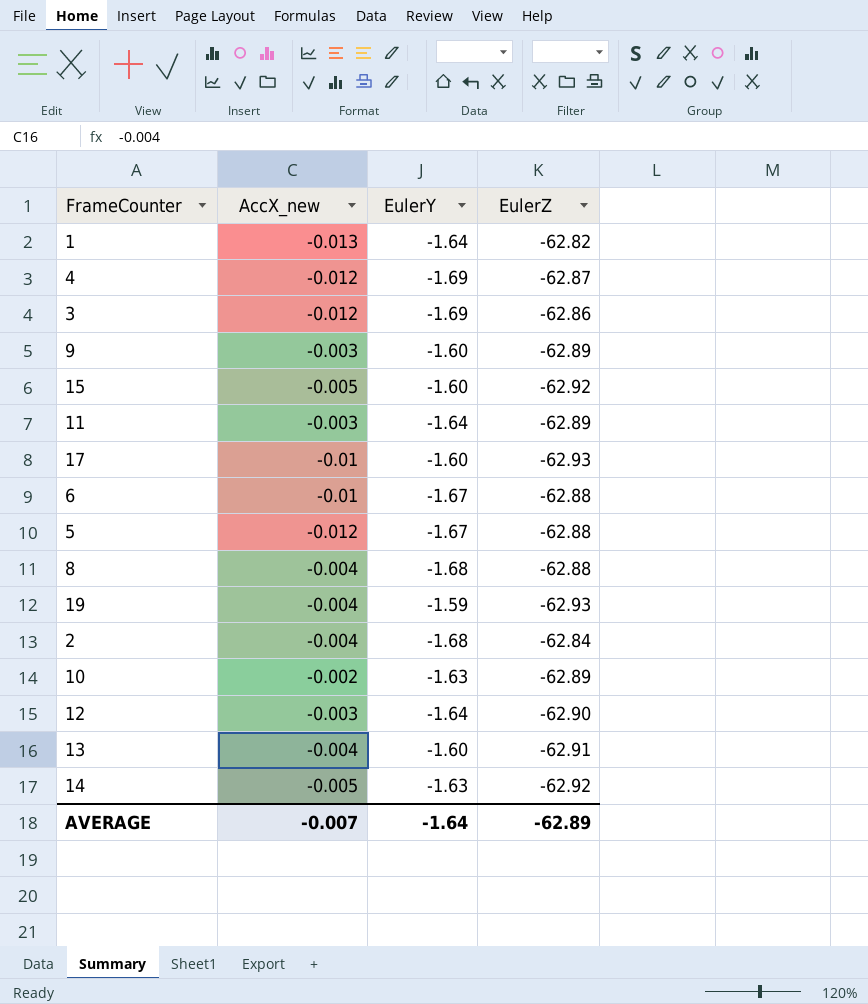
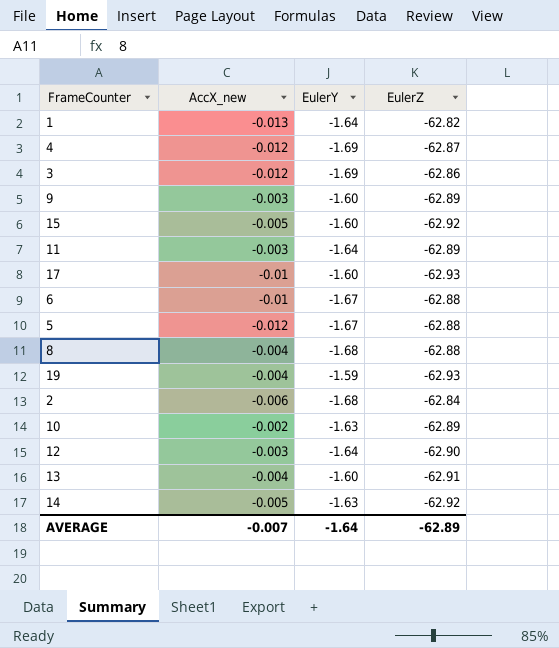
2 | AccX_new: -0.004 -> -0.006

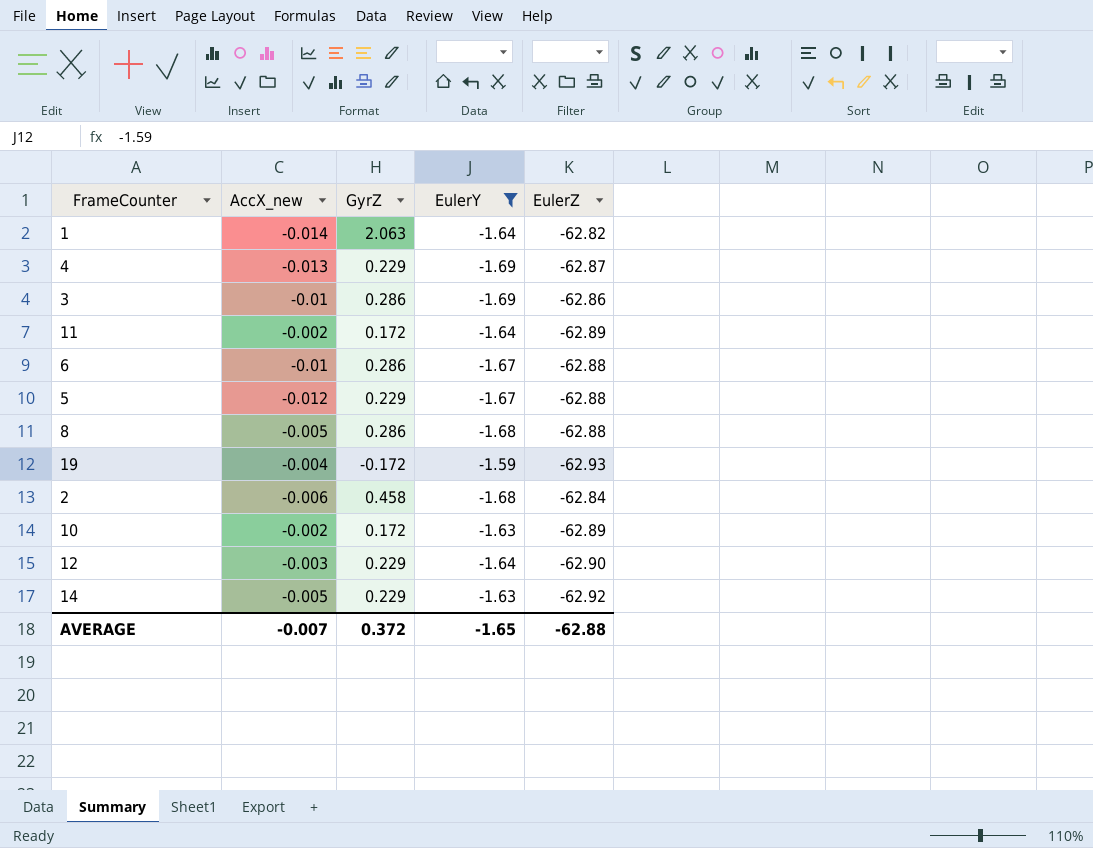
filter: none -> EulerY != -1.60
column GyrZ | position: none -> 3
1 | AccX_new: -0.013 -> -0.014
4 | AccX_new: -0.012 -> -0.013
3 | AccX_new: -0.012 -> -0.01
11 | AccX_new: -0.003 -> -0.002
8 | AccX_new: -0.004 -> -0.005
AVERAGE | EulerY: -1.64 -> -1.65
AVERAGE | EulerZ: -62.89 -> -62.88

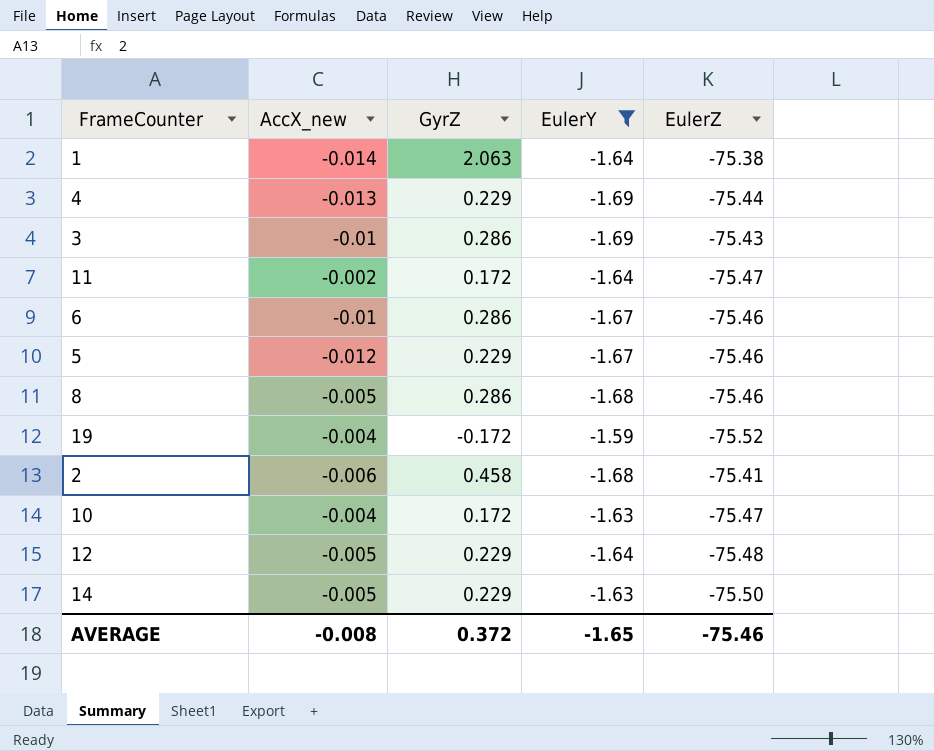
1 | EulerZ: -62.82 -> -75.38
4 | EulerZ: -62.87 -> -75.44
3 | EulerZ: -62.86 -> -75.43
11 | EulerZ: -62.89 -> -75.47
6 | EulerZ: -62.88 -> -75.46
5 | EulerZ: -62.88 -> -75.46
8 | EulerZ: -62.88 -> -75.46
19 | EulerZ: -62.93 -> -75.52
2 | EulerZ: -62.84 -> -75.41
10 | AccX_new: -0.002 -> -0.004
10 | EulerZ: -62.89 -> -75.47
12 | AccX_new: -0.003 -> -0.005
12 | EulerZ: -62.90 -> -75.48
14 | EulerZ: -62.92 -> -75.50
AVERAGE | AccX_new: -0.007 -> -0.008
AVERAGE | EulerZ: -62.88 -> -75.46

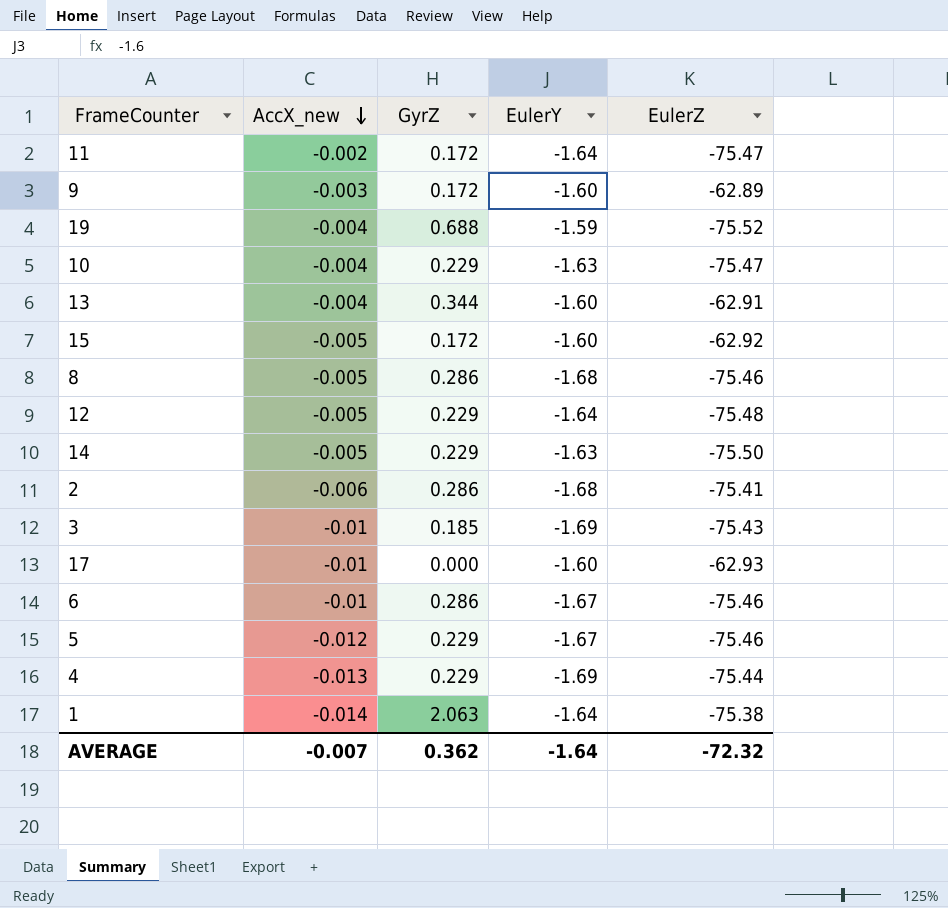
filter: EulerY != -1.60 -> none
row order: none -> AccX_new descending
19 | GyrZ: -0.172 -> 0.688
10 | GyrZ: 0.172 -> 0.229
2 | GyrZ: 0.458 -> 0.286
3 | GyrZ: 0.286 -> 0.185
AVERAGE | AccX_new: -0.008 -> -0.007
AVERAGE | GyrZ: 0.372 -> 0.362
AVERAGE | EulerY: -1.65 -> -1.64
AVERAGE | EulerZ: -75.46 -> -72.32

